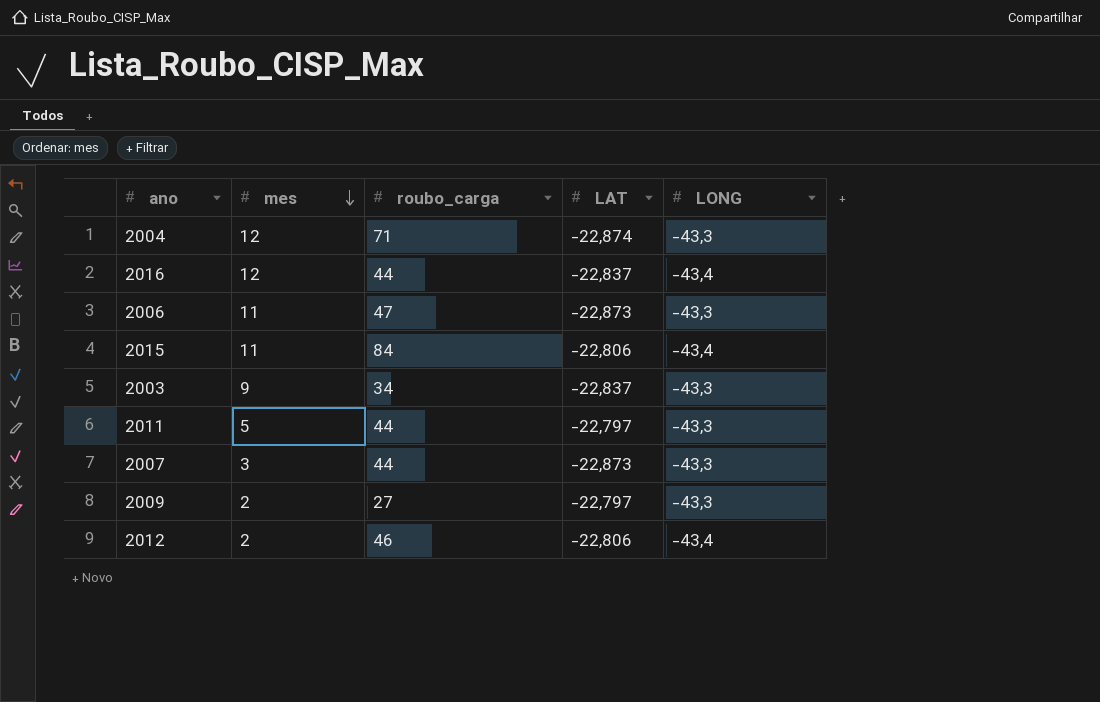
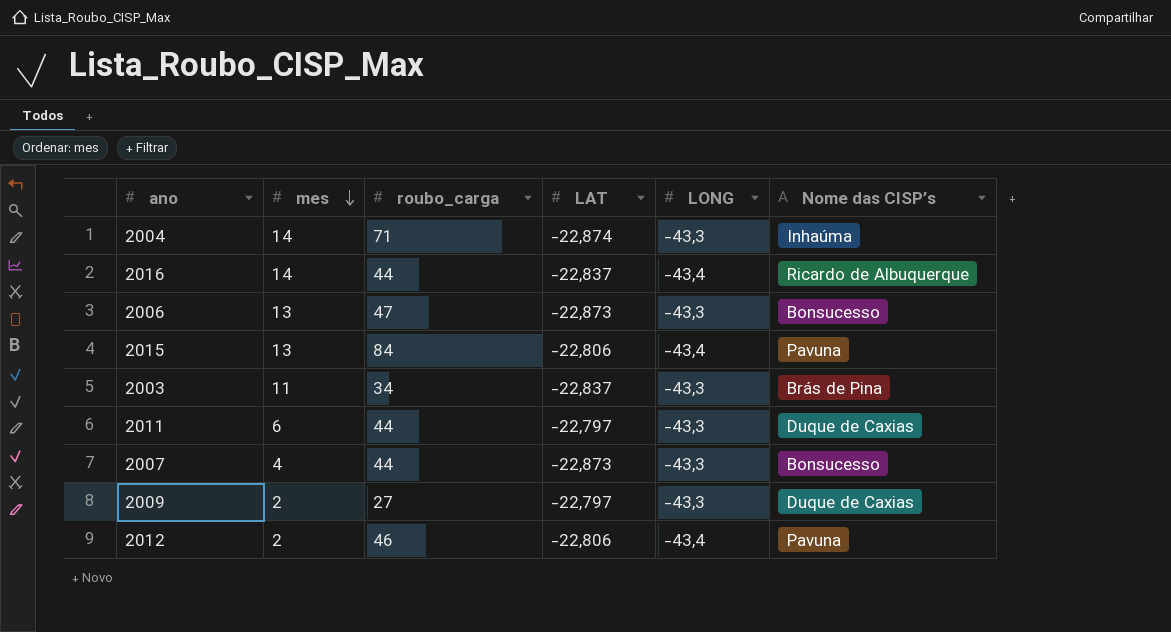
column Nome das CISP’s | position: none -> 6
2004 | mes: 12 -> 14
2016 | mes: 12 -> 14
2006 | mes: 11 -> 13
2015 | mes: 11 -> 13
2003 | mes: 9 -> 11
2011 | mes: 5 -> 6
2007 | mes: 3 -> 4

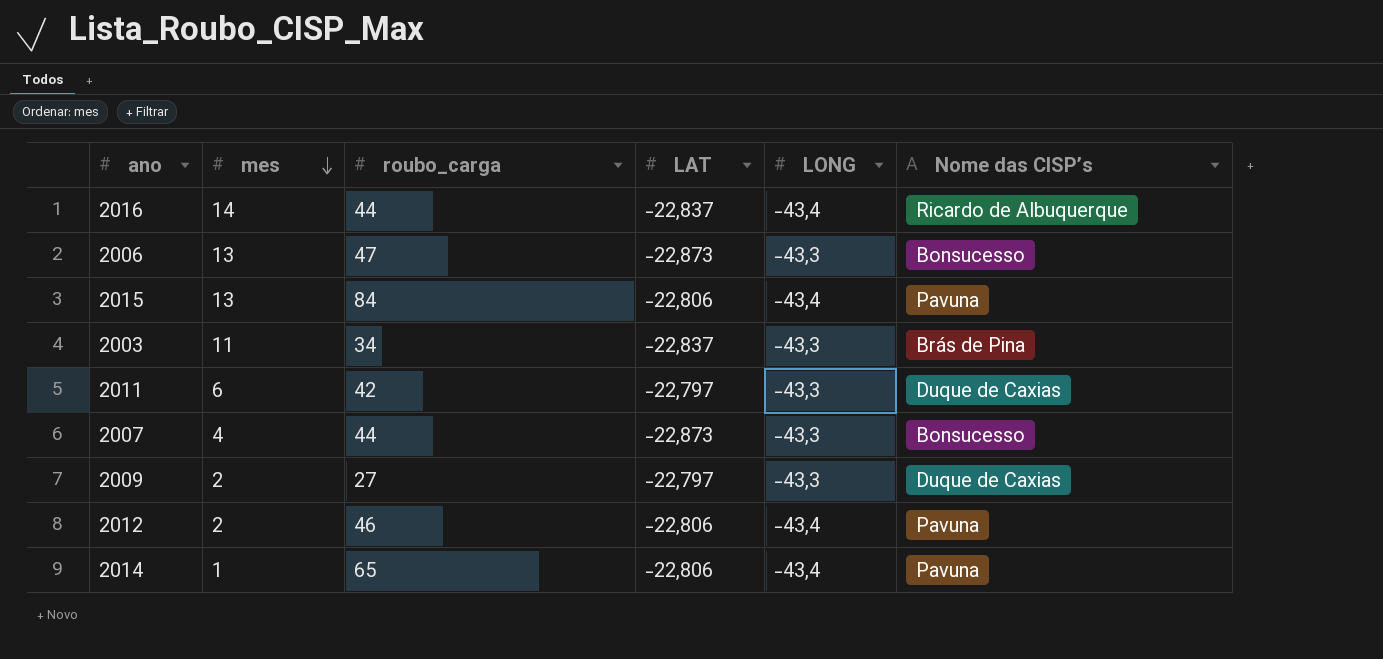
row 2004: 14 | 71 | -22,874 | -43,3 | Inhaúma -> none
2011 | roubo_carga: 44 -> 42
row 2014: none -> 1 | 65 | -22,806 | -43,4 | Pavuna

